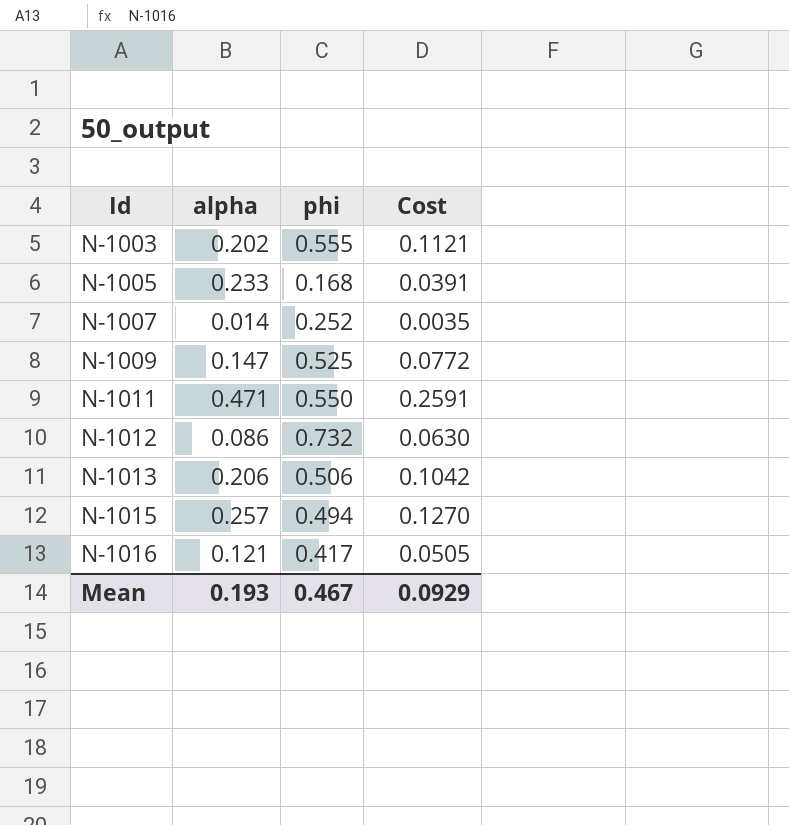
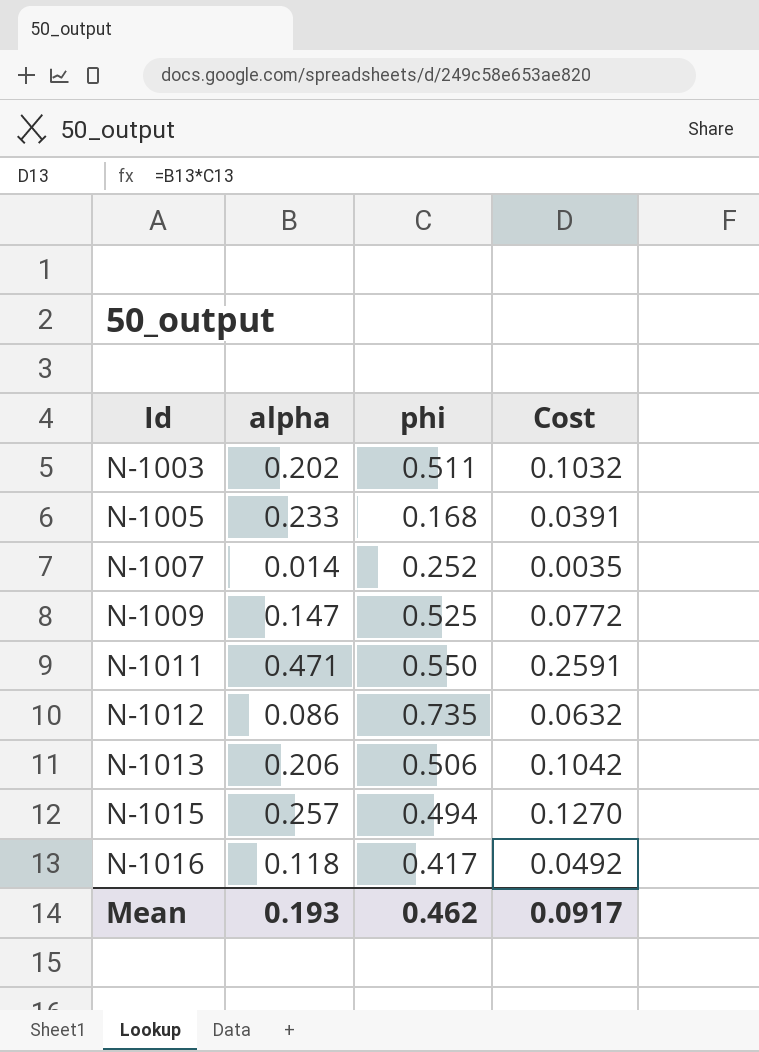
N-1003 | phi: 0.555 -> 0.511
N-1003 | Cost: 0.1121 -> 0.1032
N-1012 | phi: 0.732 -> 0.735
N-1012 | Cost: 0.0630 -> 0.0632
N-1016 | alpha: 0.121 -> 0.118
N-1016 | Cost: 0.0505 -> 0.0492
Mean | phi: 0.467 -> 0.462
Mean | Cost: 0.0929 -> 0.0917

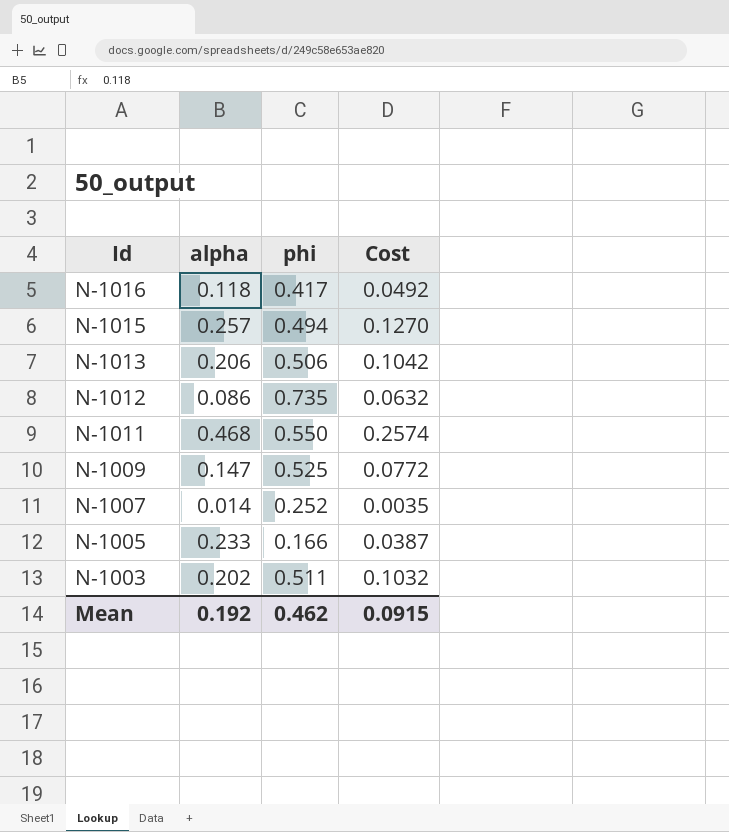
row order: Id ascending -> Id descending
N-1011 | alpha: 0.471 -> 0.468
N-1011 | Cost: 0.2591 -> 0.2574
N-1005 | phi: 0.168 -> 0.166
N-1005 | Cost: 0.0391 -> 0.0387
Mean | alpha: 0.193 -> 0.192
Mean | Cost: 0.0917 -> 0.0915

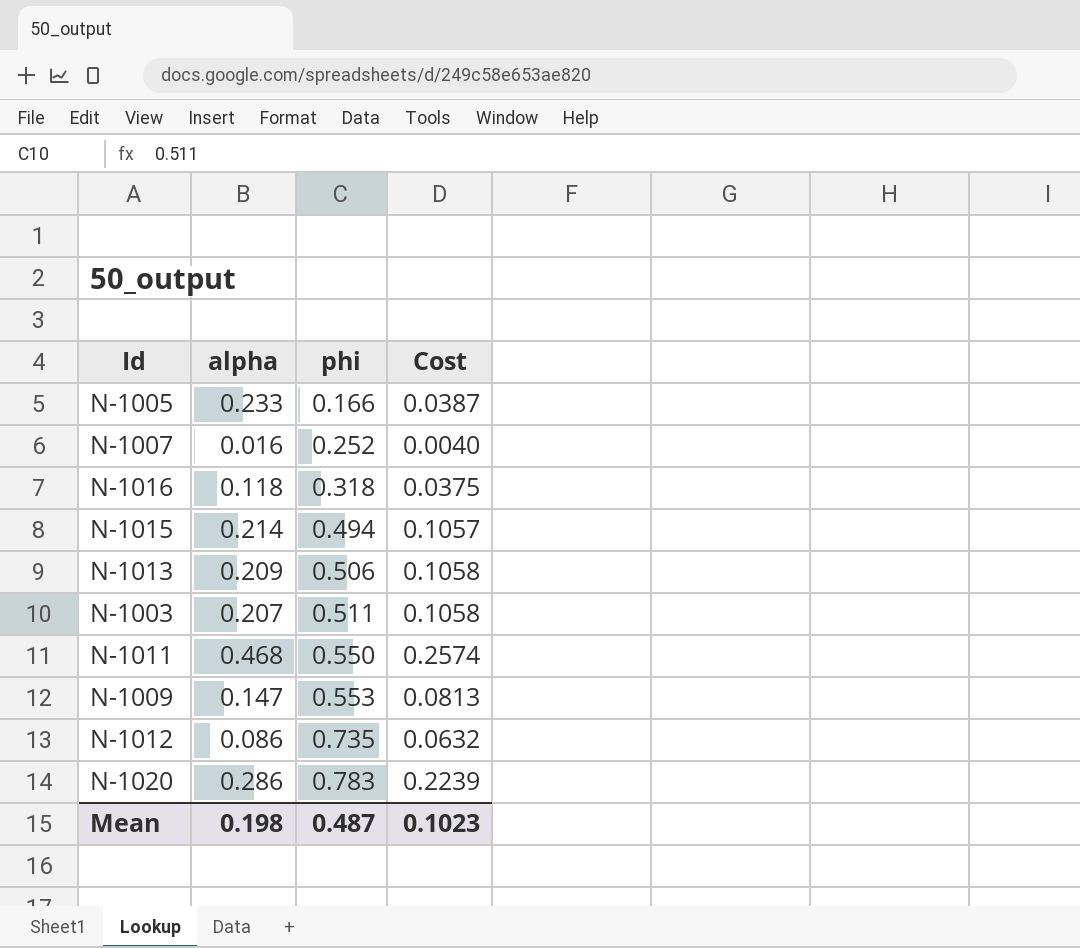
row order: Id descending -> phi ascending
N-1007 | alpha: 0.014 -> 0.016
N-1007 | Cost: 0.0035 -> 0.0040
N-1016 | phi: 0.417 -> 0.318
N-1016 | Cost: 0.0492 -> 0.0375
N-1015 | alpha: 0.257 -> 0.214
N-1015 | Cost: 0.1270 -> 0.1057
N-1013 | alpha: 0.206 -> 0.209
N-1013 | Cost: 0.1042 -> 0.1058
N-1003 | alpha: 0.202 -> 0.207
N-1003 | Cost: 0.1032 -> 0.1058
N-1009 | phi: 0.525 -> 0.553
N-1009 | Cost: 0.0772 -> 0.0813
row N-1020: none -> 0.286 | 0.783 | 0.2239
Mean | alpha: 0.192 -> 0.198
Mean | phi: 0.462 -> 0.487
Mean | Cost: 0.0915 -> 0.1023

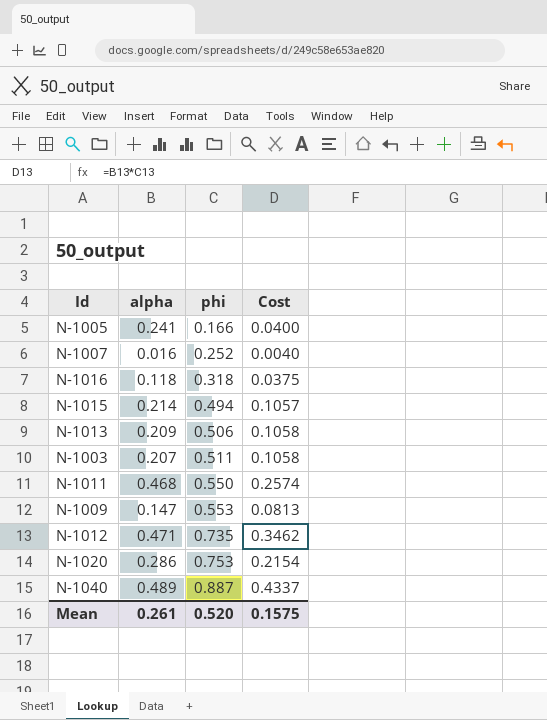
N-1005 | alpha: 0.233 -> 0.241
N-1005 | Cost: 0.0387 -> 0.0400
N-1012 | alpha: 0.086 -> 0.471
N-1012 | Cost: 0.0632 -> 0.3462
N-1020 | phi: 0.783 -> 0.753
N-1020 | Cost: 0.2239 -> 0.2154
row N-1040: none -> 0.489 | 0.887 | 0.4337
Mean | alpha: 0.198 -> 0.261
Mean | phi: 0.487 -> 0.520
Mean | Cost: 0.1023 -> 0.1575

